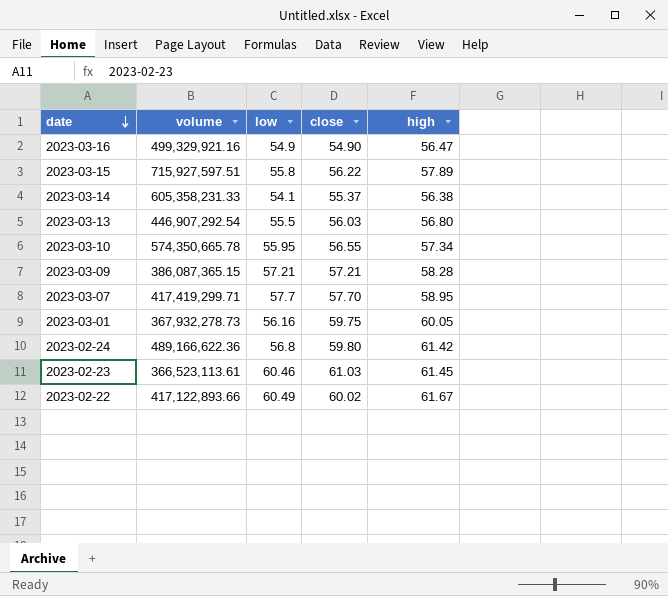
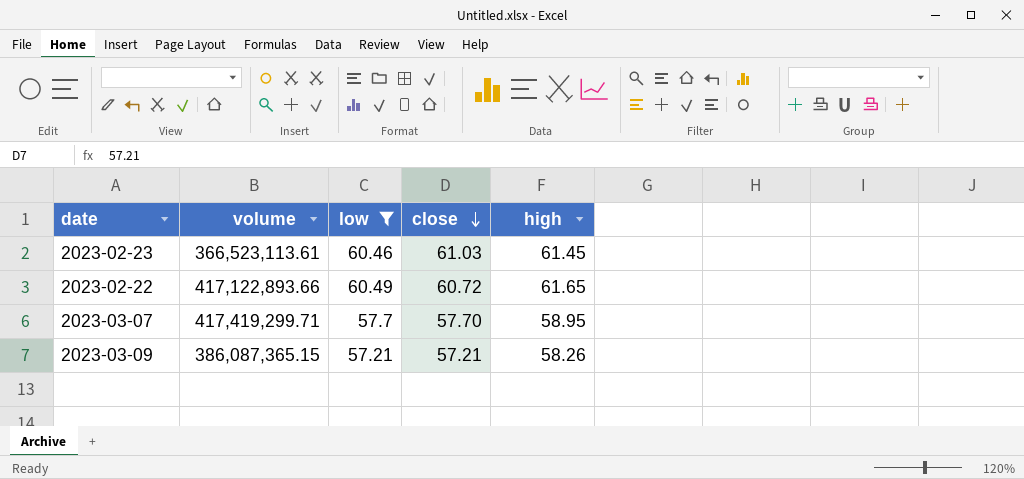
filter: none -> low >= 57.21
row order: date descending -> close descending
2023-02-22 | close: 60.02 -> 60.72
2023-02-22 | high: 61.67 -> 61.65
2023-03-09 | high: 58.28 -> 58.26

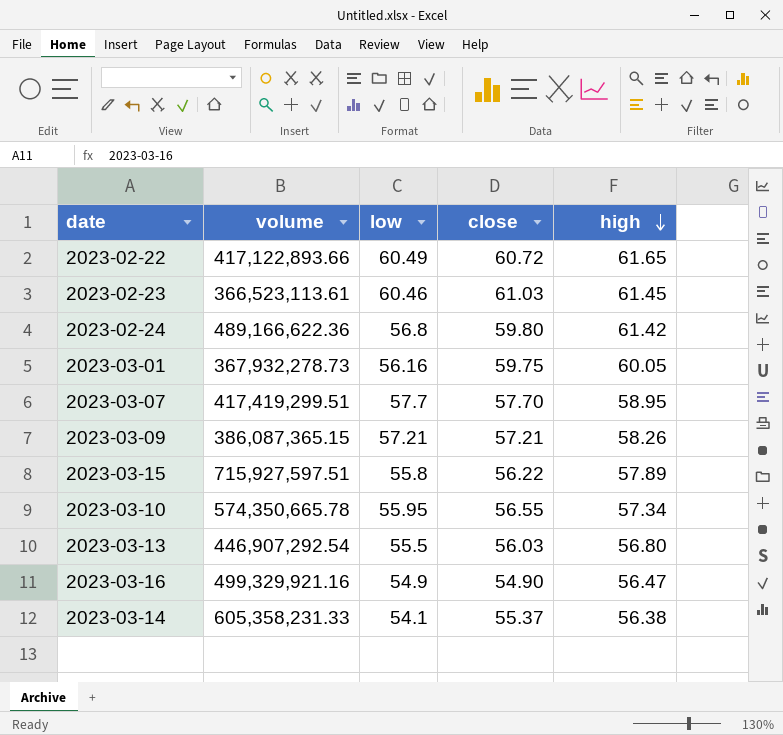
filter: low >= 57.21 -> none
row order: close descending -> high descending
2023-03-07 | volume: 417,419,299.71 -> 417,419,299.51

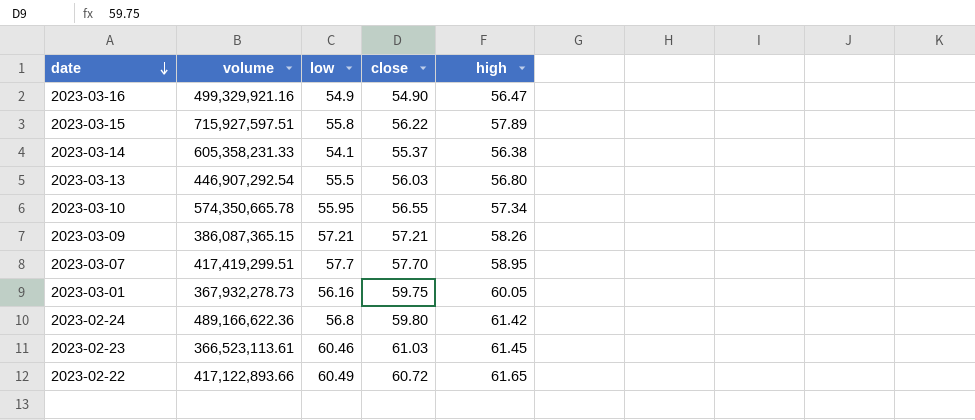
row order: high descending -> date descending

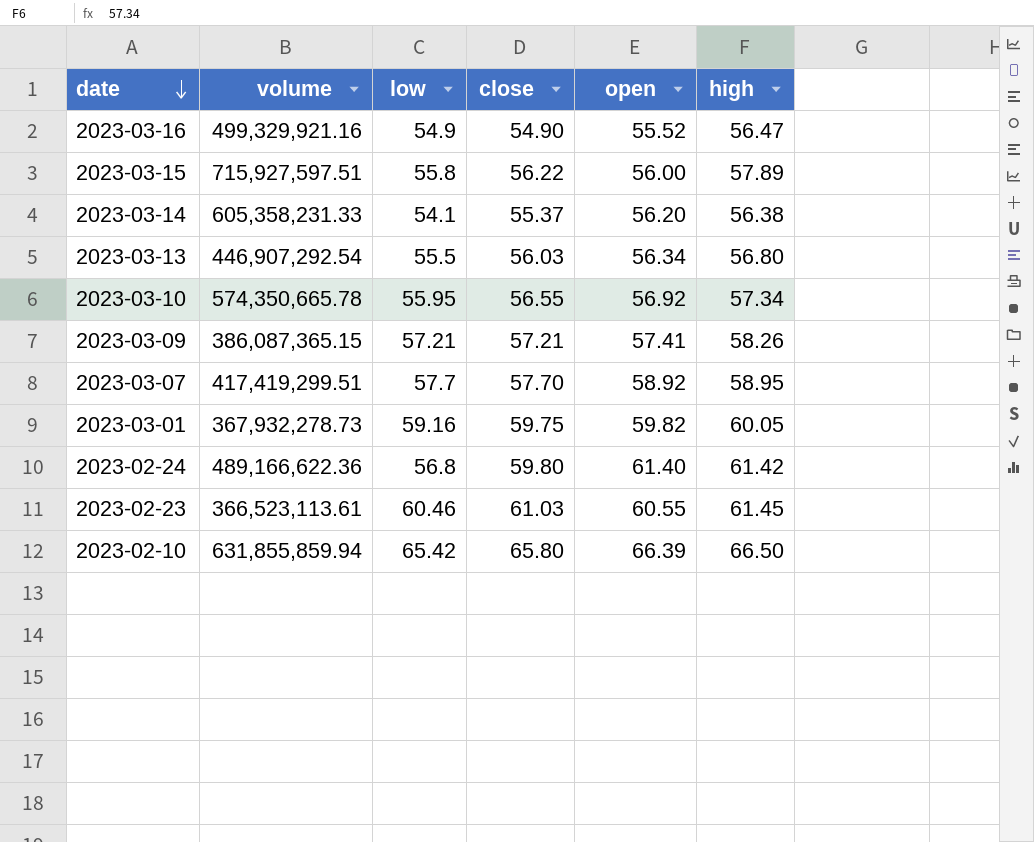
column open | position: none -> 5
row 2023-02-22: 417,122,893.66 | 60.49 | 60.72 | 61.65 -> none
2023-03-01 | low: 56.16 -> 59.16
row 2023-02-10: none -> 631,855,859.94 | 65.42 | 65.80 | 66.39 | 66.50

